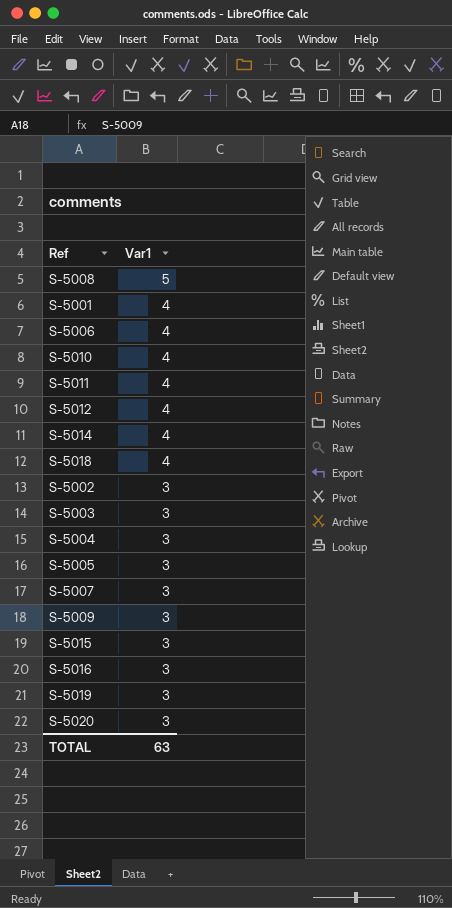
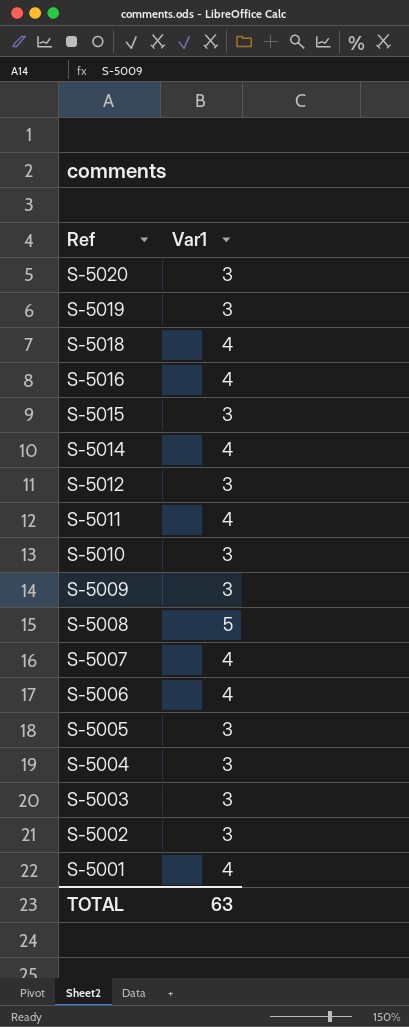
row order: Var1 descending -> Ref descending
S-5016 | Var1: 3 -> 4
S-5012 | Var1: 4 -> 3
S-5010 | Var1: 4 -> 3
S-5007 | Var1: 3 -> 4

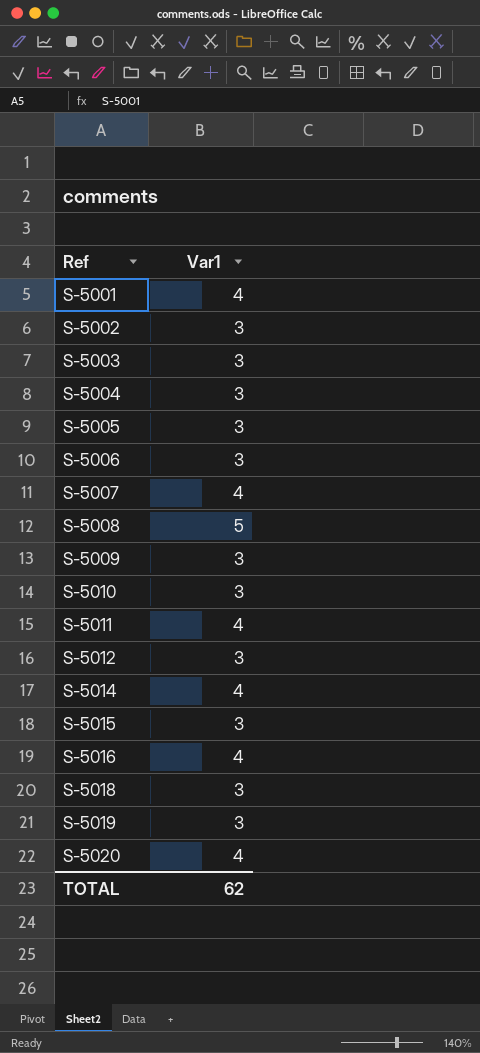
row order: Ref descending -> Ref ascending
S-5006 | Var1: 4 -> 3
S-5018 | Var1: 4 -> 3
S-5020 | Var1: 3 -> 4
TOTAL | Var1: 63 -> 62

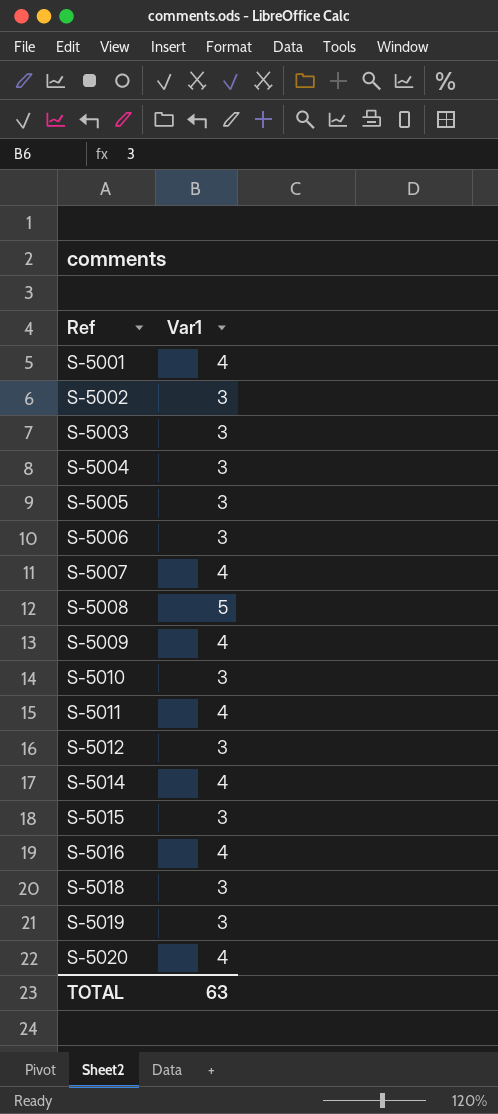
S-5009 | Var1: 3 -> 4
TOTAL | Var1: 62 -> 63

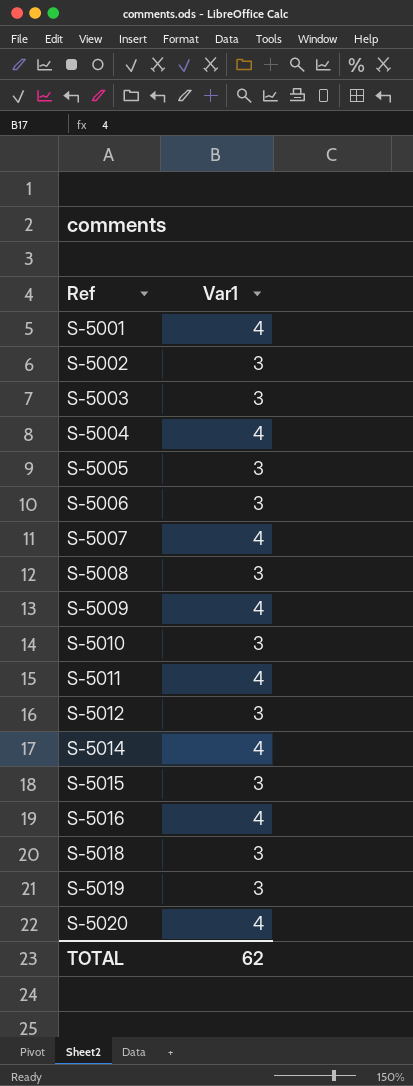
S-5004 | Var1: 3 -> 4
S-5008 | Var1: 5 -> 3
TOTAL | Var1: 63 -> 62

